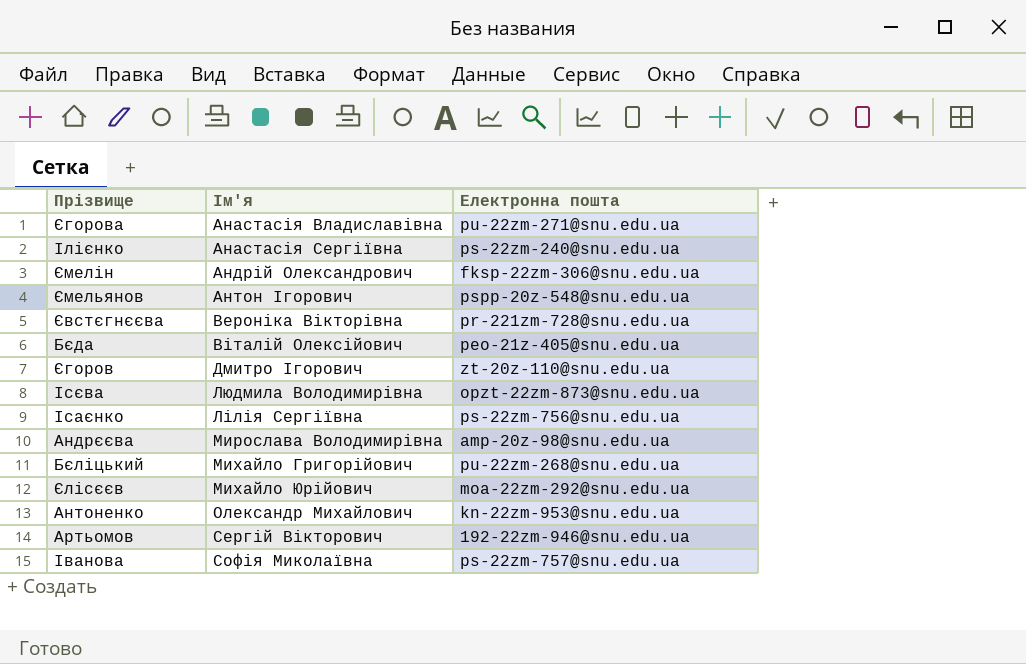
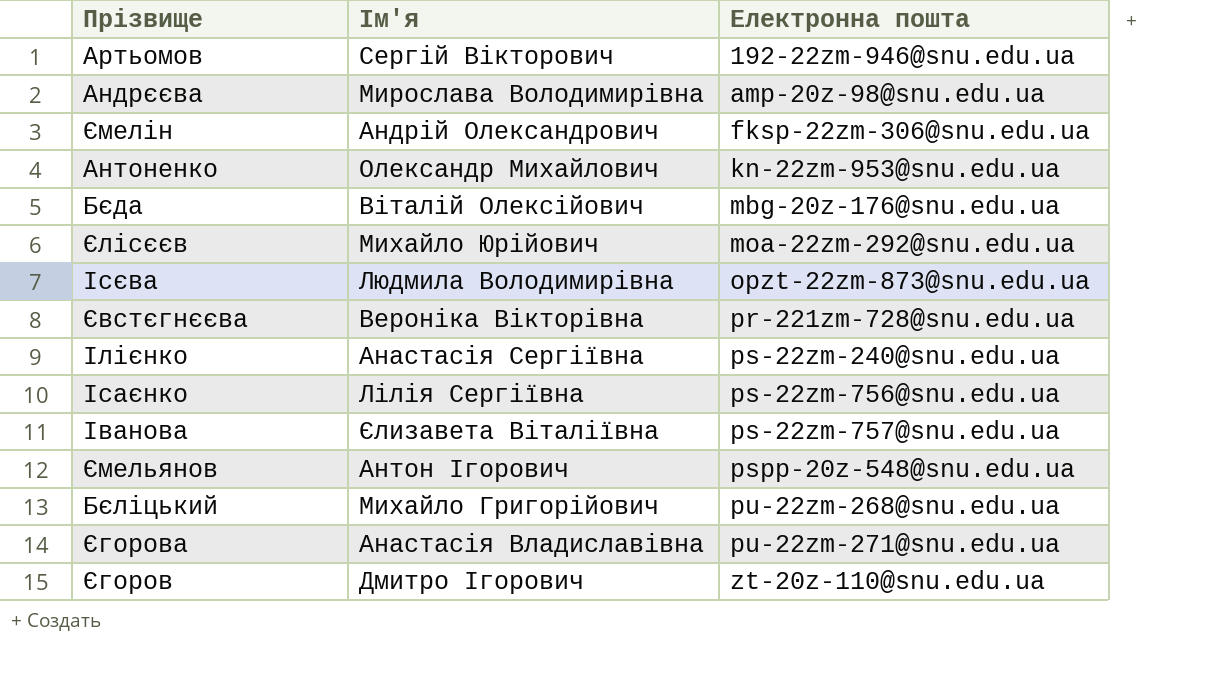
row order: Ім'я ascending -> Електронна пошта ascending
Бєда | Електронна пошта: peo-21z-405@snu.edu.ua -> mbg-20z-176@snu.edu.ua
Іванова | Ім'я: Софія Миколаївна -> Єлизавета Віталіївна

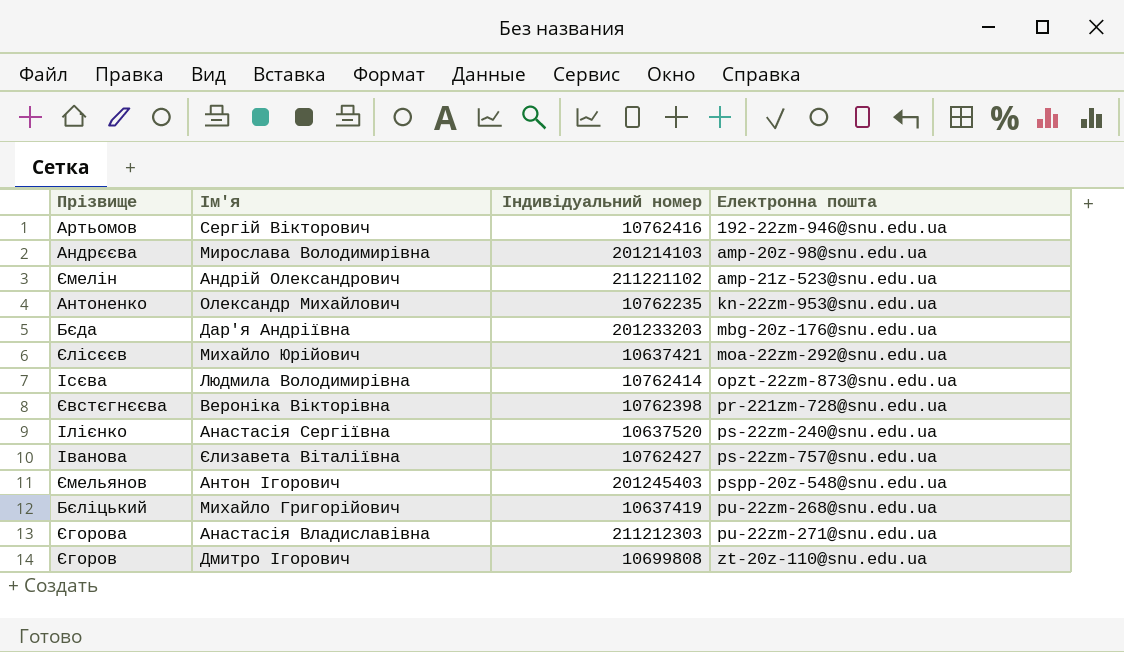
column Індивідуальний номер | position: none -> 3
row Ісаєнко: Лілія Сергіївна | ps-22zm-756@snu.edu.ua -> none
Ємелін | Електронна пошта: fksp-22zm-306@snu.edu.ua -> amp-21z-523@snu.edu.ua
Бєда | Ім'я: Віталій Олексійович -> Дар'я Андріївна

